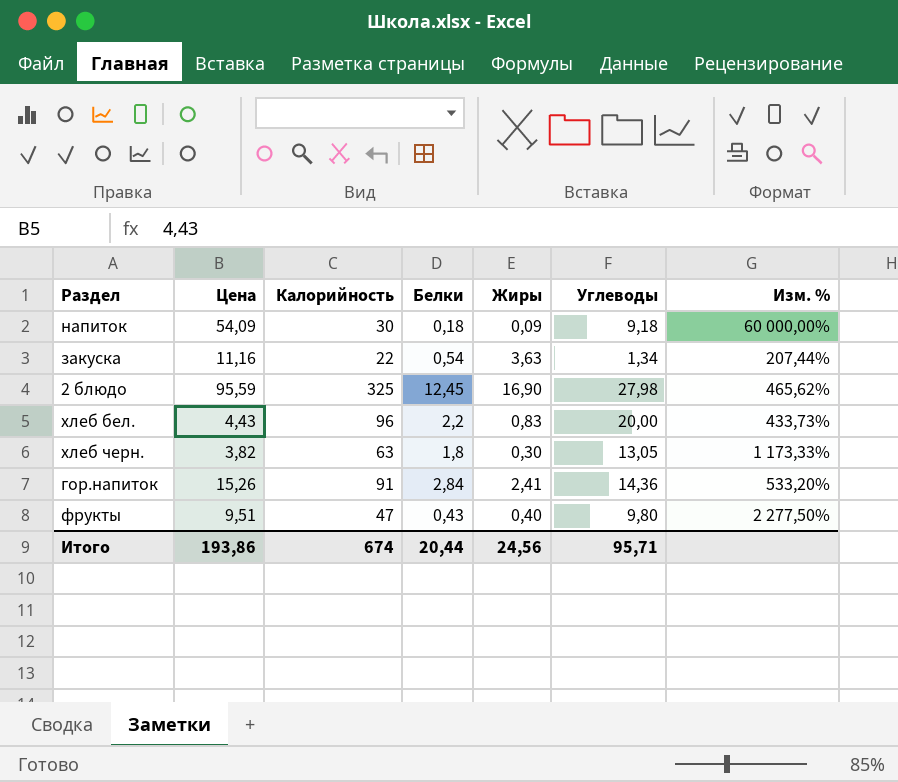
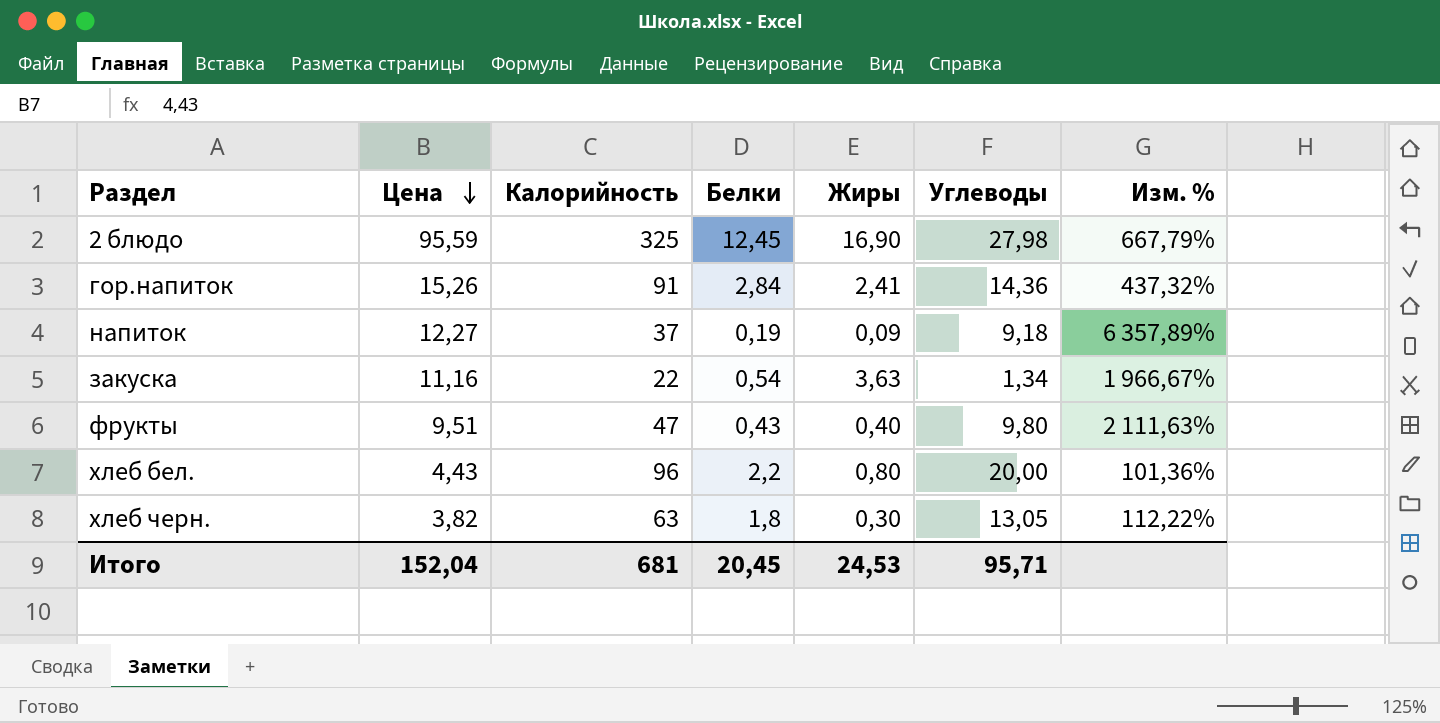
row order: none -> Цена descending
column Изм. % | formula: ([Цена] - [Жиры]) / [Жиры] -> ([Цена] - [Белки]) / [Белки]
напиток | Цена: 54,09 -> 12,27
напиток | Калорийность: 30 -> 37
напиток | Белки: 0,18 -> 0,19
хлеб бел. | Жиры: 0,83 -> 0,80
Итого | Цена: 193,86 -> 152,04
Итого | Калорийность: 674 -> 681
Итого | Белки: 20,44 -> 20,45
Итого | Жиры: 24,56 -> 24,53

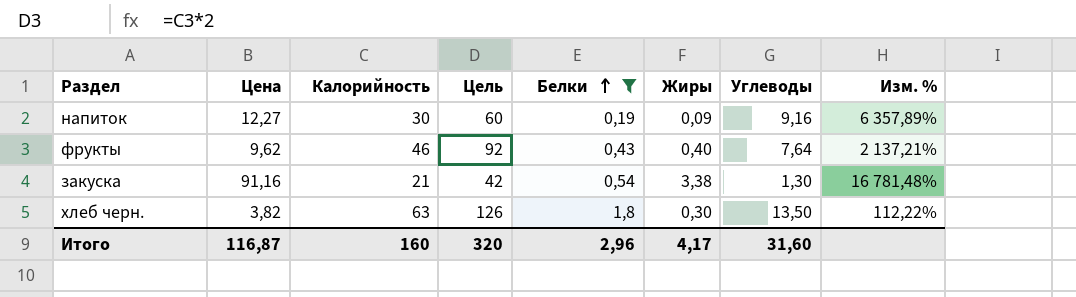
filter: none -> Белки <= 1,8
row order: Цена descending -> Белки ascending
column Цель | formula: none -> [Калорийность] * 2
напиток | Калорийность: 37 -> 30
напиток | Углеводы: 9,18 -> 9,16
фрукты | Цена: 9,51 -> 9,62
фрукты | Калорийность: 47 -> 46
фрукты | Углеводы: 9,80 -> 7,64
фрукты | Изм. %: 2 111,63% -> 2 137,21%
закуска | Цена: 11,16 -> 91,16
закуска | Калорийность: 22 -> 21
закуска | Жиры: 3,63 -> 3,38
закуска | Углеводы: 1,34 -> 1,30
закуска | Изм. %: 1 966,67% -> 16 781,48%
хлеб черн. | Углеводы: 13,05 -> 13,50
Итого | Цена: 152,04 -> 116,87
Итого | Калорийность: 681 -> 160
Итого | Белки: 20,45 -> 2,96
Итого | Жиры: 24,53 -> 4,17
Итого | Углеводы: 95,71 -> 31,60

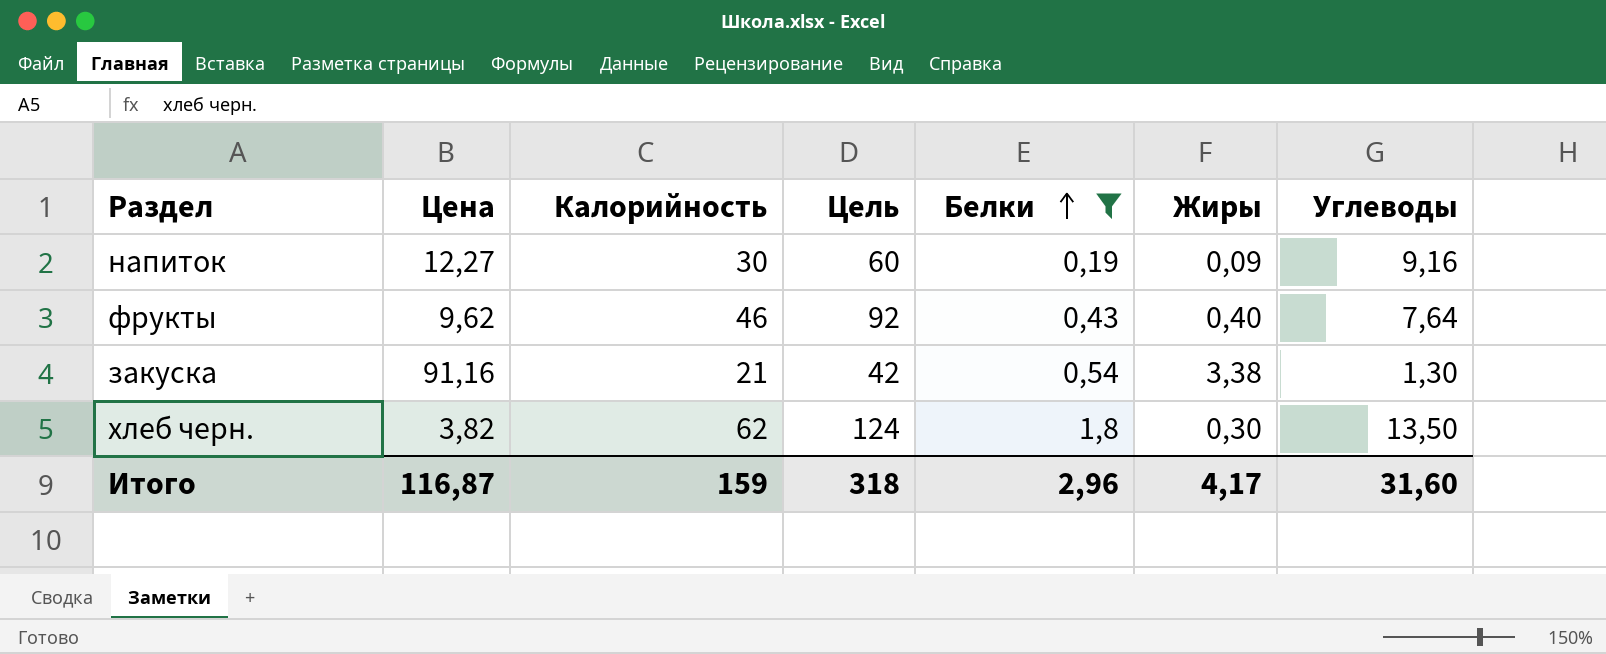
column Изм. % | formula: ([Цена] - [Белки]) / [Белки] -> none
хлеб черн. | Калорийность: 63 -> 62
хлеб черн. | Цель: 126 -> 124
Итого | Калорийность: 160 -> 159
Итого | Цель: 320 -> 318

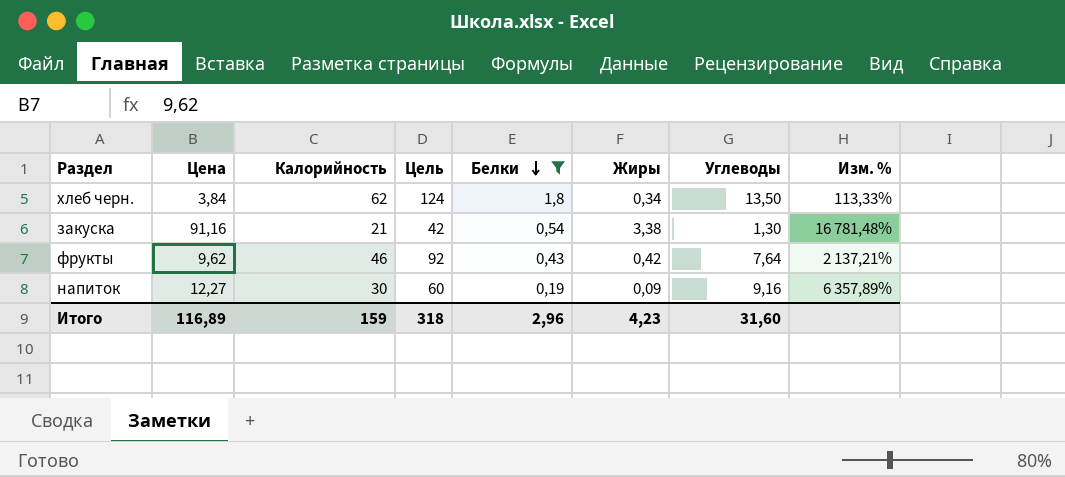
row order: Белки ascending -> Белки descending
column Изм. % | formula: none -> ([Цена] - [Белки]) / [Белки]
хлеб черн. | Цена: 3,82 -> 3,84
хлеб черн. | Жиры: 0,30 -> 0,34
фрукты | Жиры: 0,40 -> 0,42
Итого | Цена: 116,87 -> 116,89
Итого | Жиры: 4,17 -> 4,23

